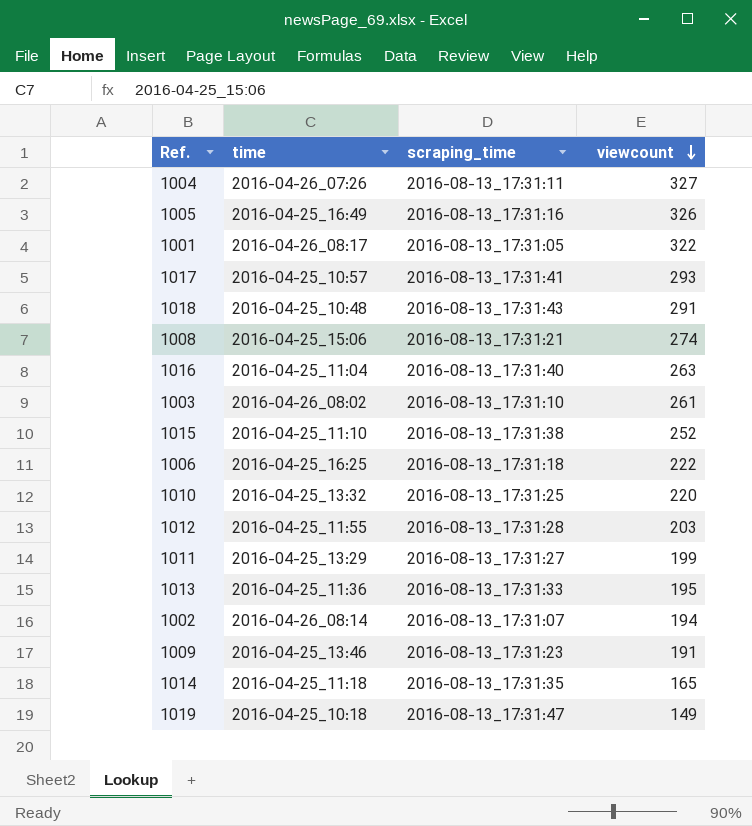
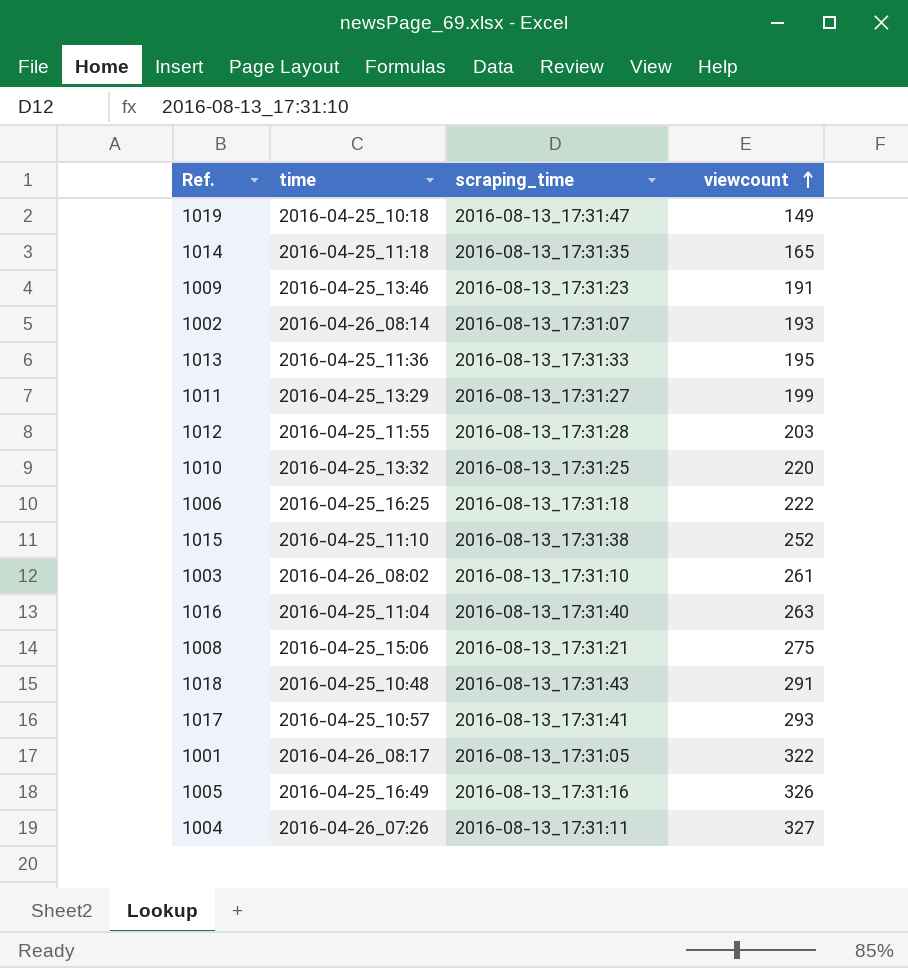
row order: viewcount descending -> viewcount ascending
1002 | viewcount: 194 -> 193
1008 | viewcount: 274 -> 275

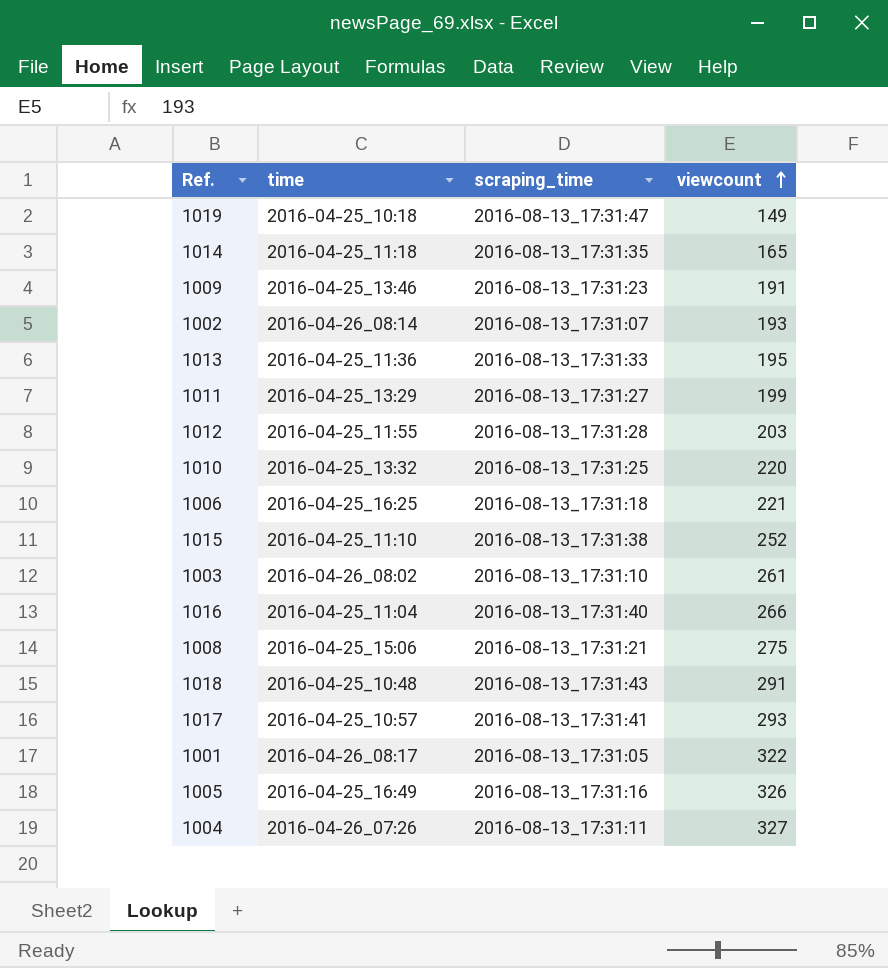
1006 | viewcount: 222 -> 221
1016 | viewcount: 263 -> 266

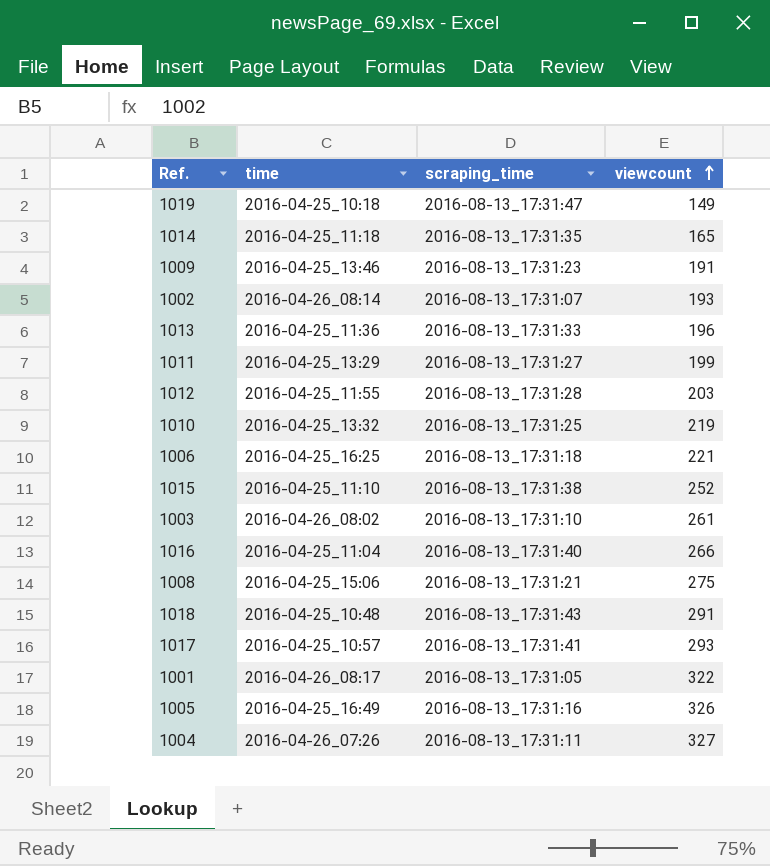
1013 | viewcount: 195 -> 196
1010 | viewcount: 220 -> 219

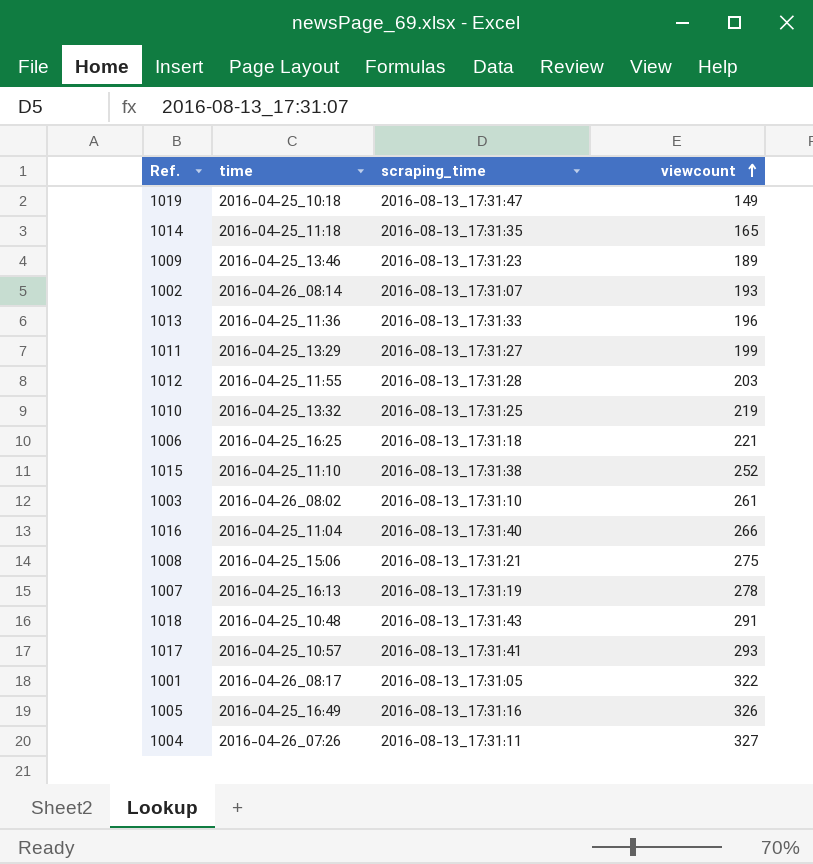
1009 | viewcount: 191 -> 189
row 1007: none -> 2016-04-25_16:13 | 2016-08-13_17:31:19 | 278

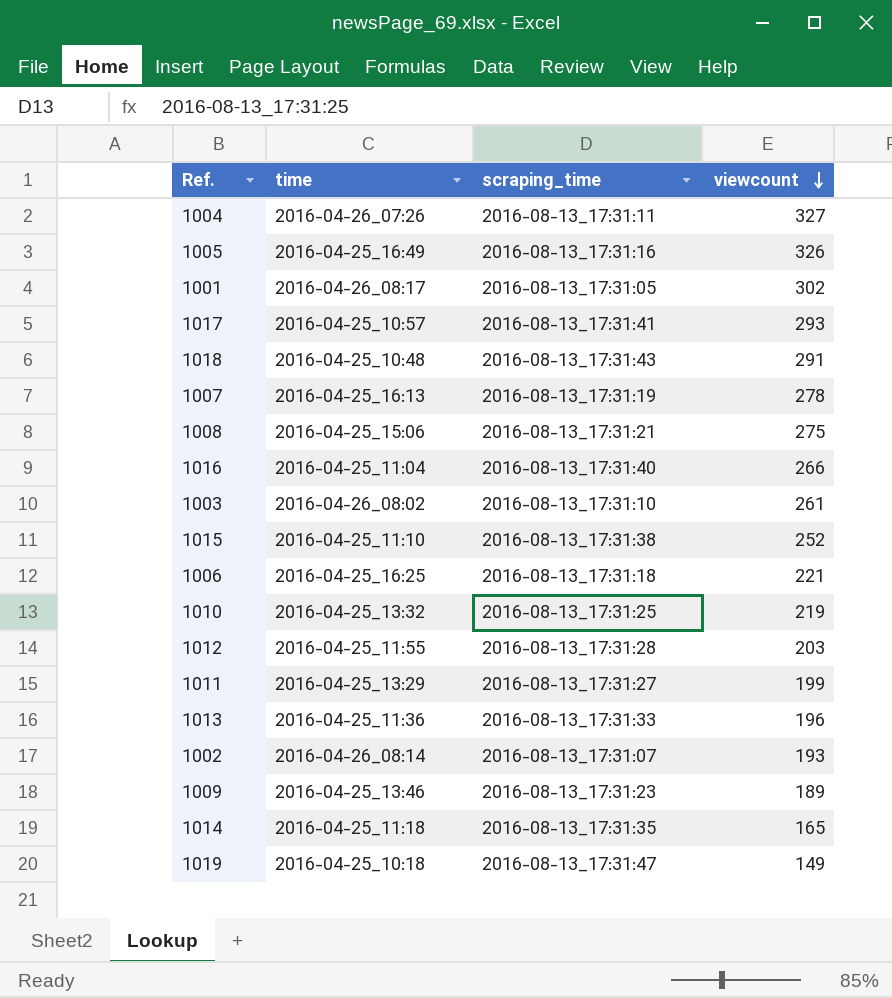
row order: viewcount ascending -> viewcount descending
1001 | viewcount: 322 -> 302

